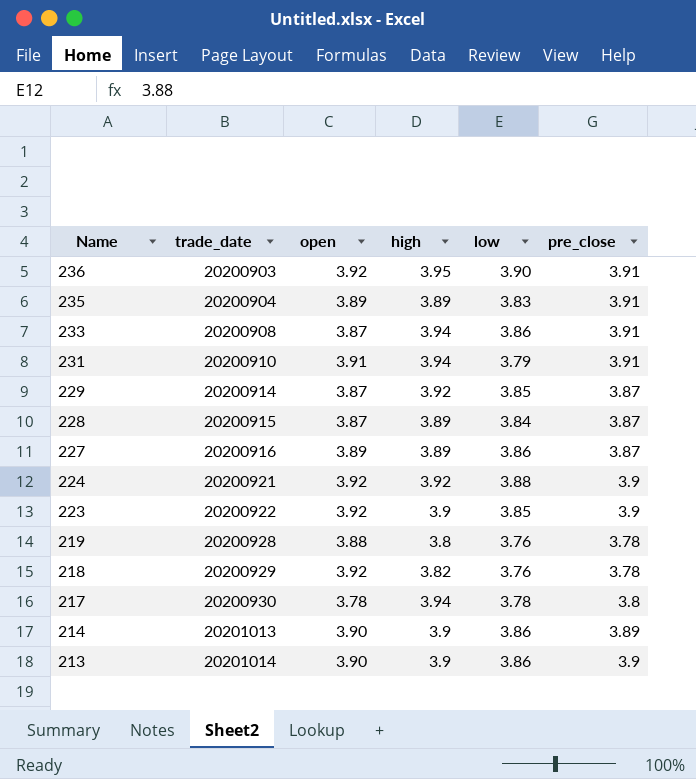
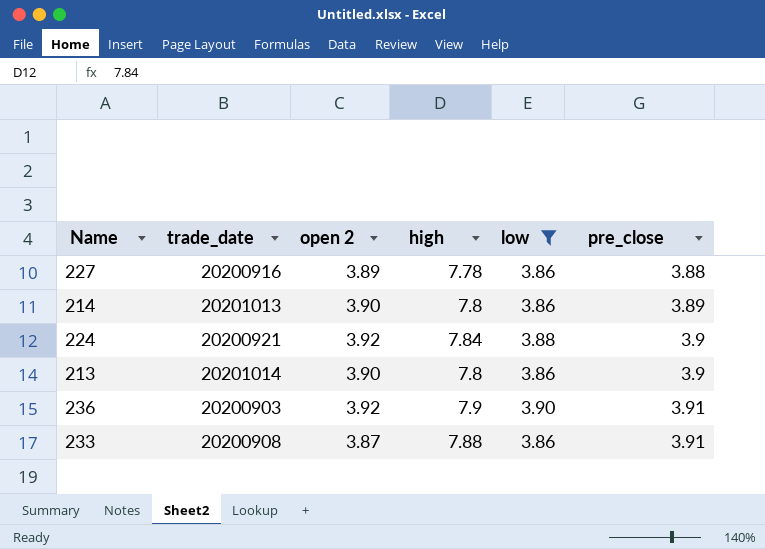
filter: none -> low >= 3.86
row order: Name descending -> pre_close ascending
column name: open -> open 2
227 | high: 3.89 -> 7.78
227 | pre_close: 3.87 -> 3.88
214 | high: 3.9 -> 7.8
224 | high: 3.92 -> 7.84
213 | high: 3.9 -> 7.8
236 | high: 3.95 -> 7.9
233 | high: 3.94 -> 7.88

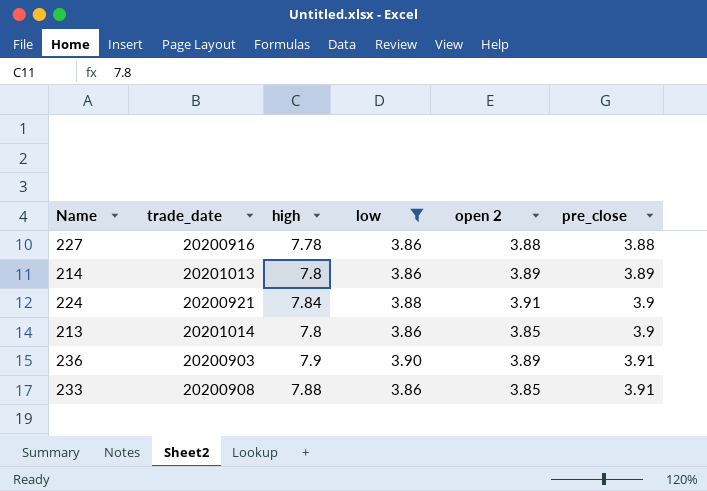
column open 2 | position: 3 -> 5
227 | open 2: 3.89 -> 3.88
214 | open 2: 3.90 -> 3.89
224 | open 2: 3.92 -> 3.91
213 | open 2: 3.90 -> 3.85
236 | open 2: 3.92 -> 3.89
233 | open 2: 3.87 -> 3.85

